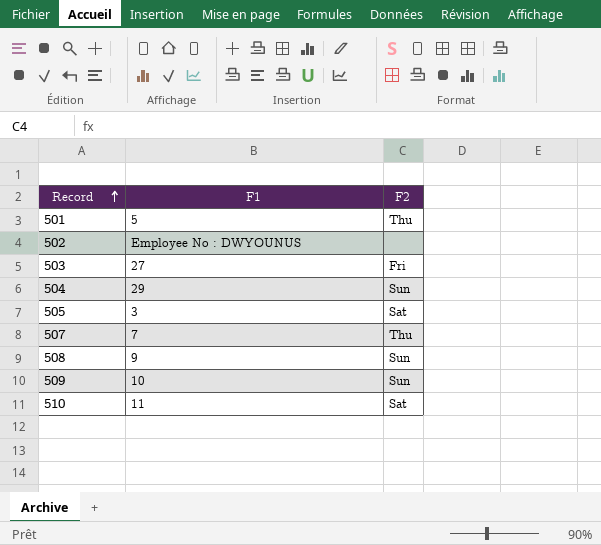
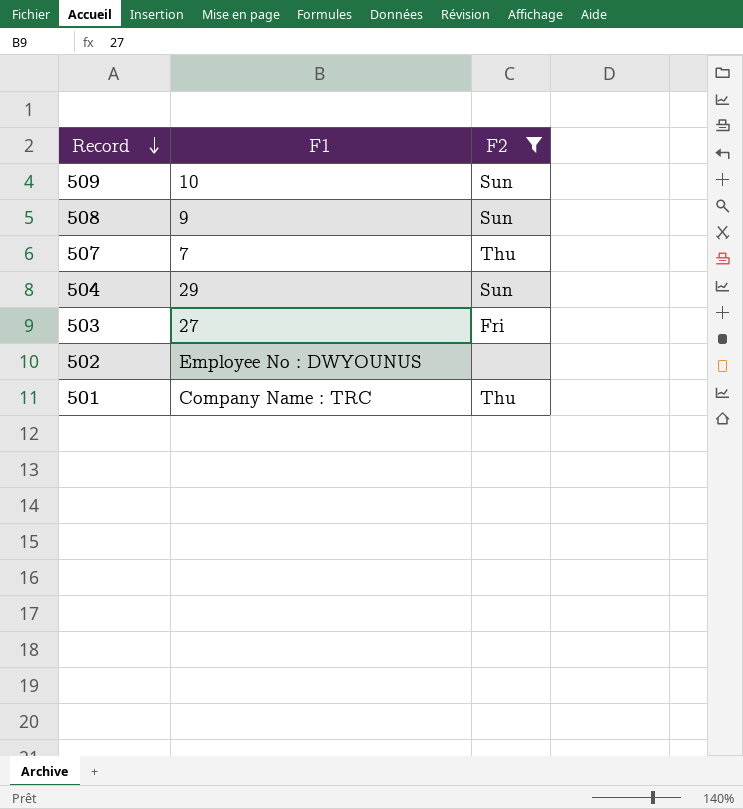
filter: none -> F2 != Sat
row order: Record ascending -> Record descending
501 | F1: 5 -> Company Name : TRC

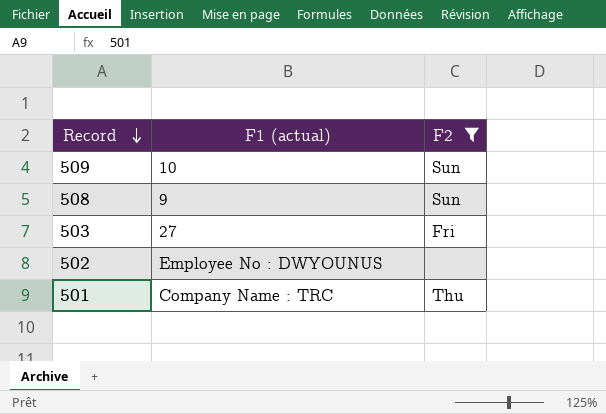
column name: F1 -> F1 (actual)
row 507: 7 | Thu -> none
row 504: 29 | Sun -> none

